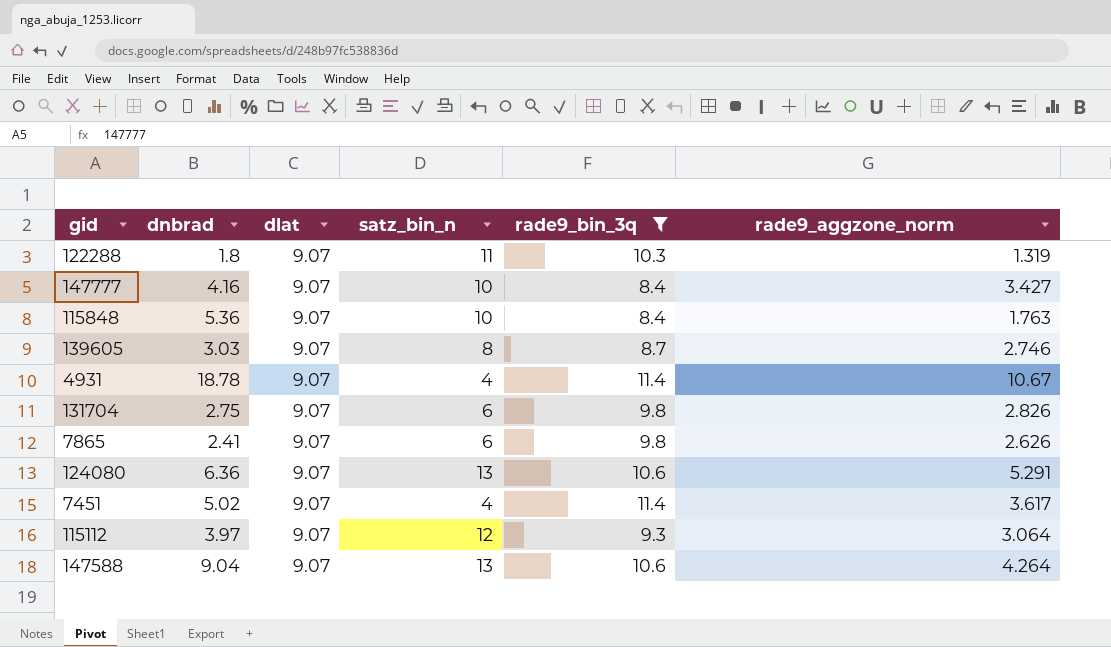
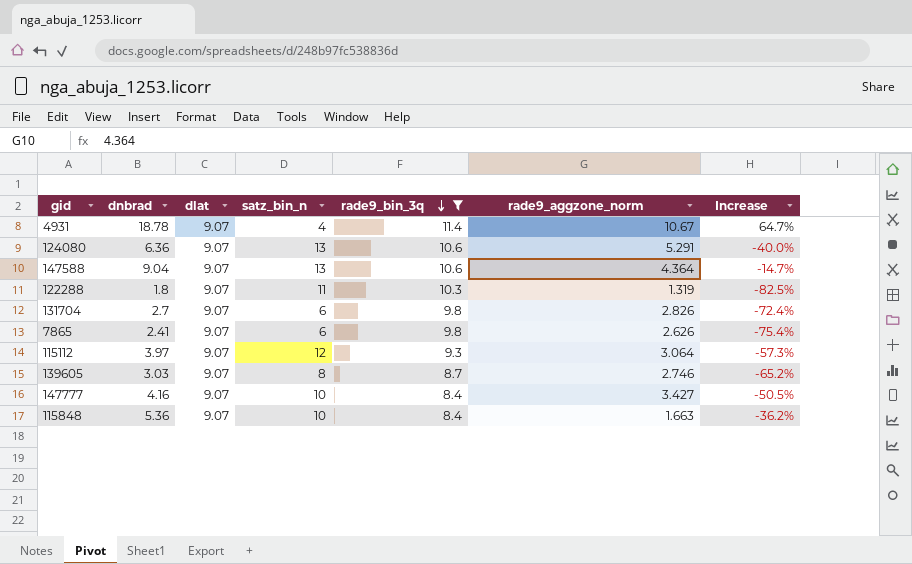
row order: none -> rade9_bin_3q descending
column Increase | formula: none -> ([dnbrad] - [rade9_bin_3q]) / [rade9_bin_3q]
row 7451: 5.02 | 9.07 | 4 | 11.4 | 3.617 -> none
147588 | rade9_aggzone_norm: 4.264 -> 4.364
131704 | dnbrad: 2.75 -> 2.7
115848 | rade9_aggzone_norm: 1.763 -> 1.663

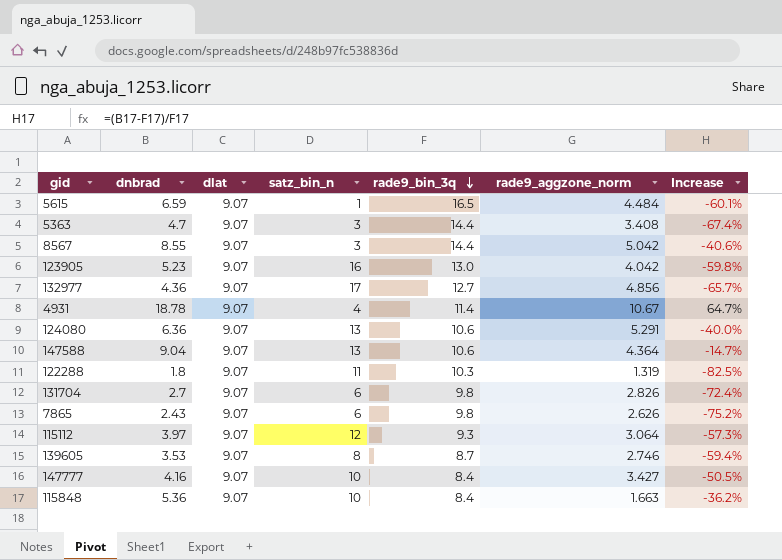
filter: rade9_bin_3q <= 11.4 -> none
7865 | dnbrad: 2.41 -> 2.43
7865 | Increase: -75.4% -> -75.2%
139605 | dnbrad: 3.03 -> 3.53
139605 | Increase: -65.2% -> -59.4%

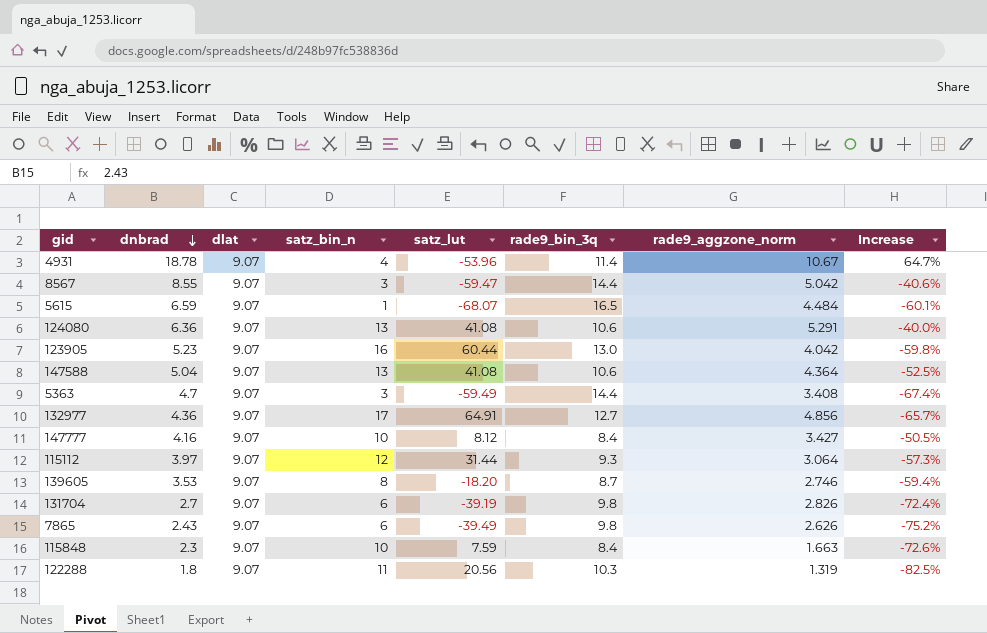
row order: rade9_bin_3q descending -> dnbrad descending
column satz_lut | position: none -> 5
147588 | dnbrad: 9.04 -> 5.04
147588 | Increase: -14.7% -> -52.5%
115848 | dnbrad: 5.36 -> 2.3
115848 | Increase: -36.2% -> -72.6%

